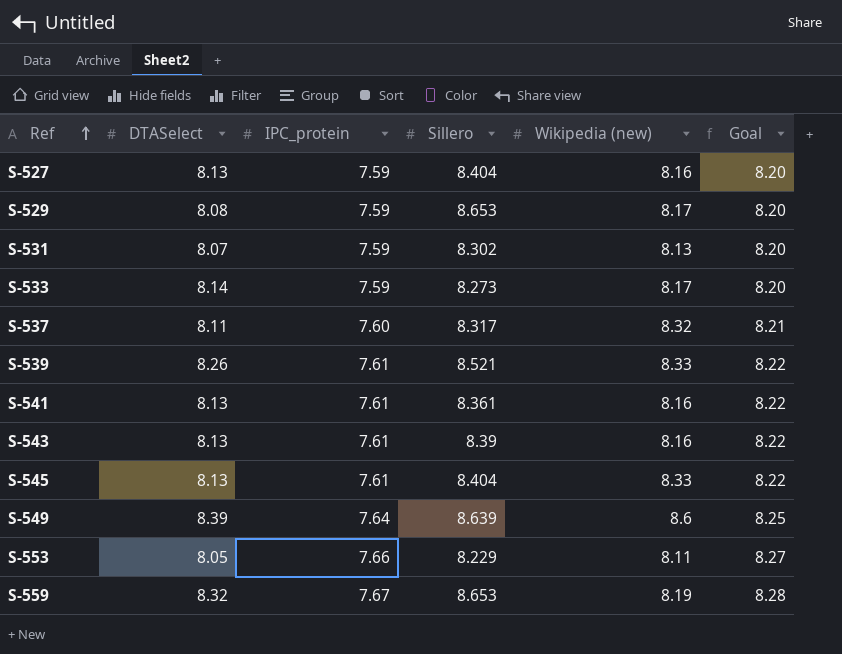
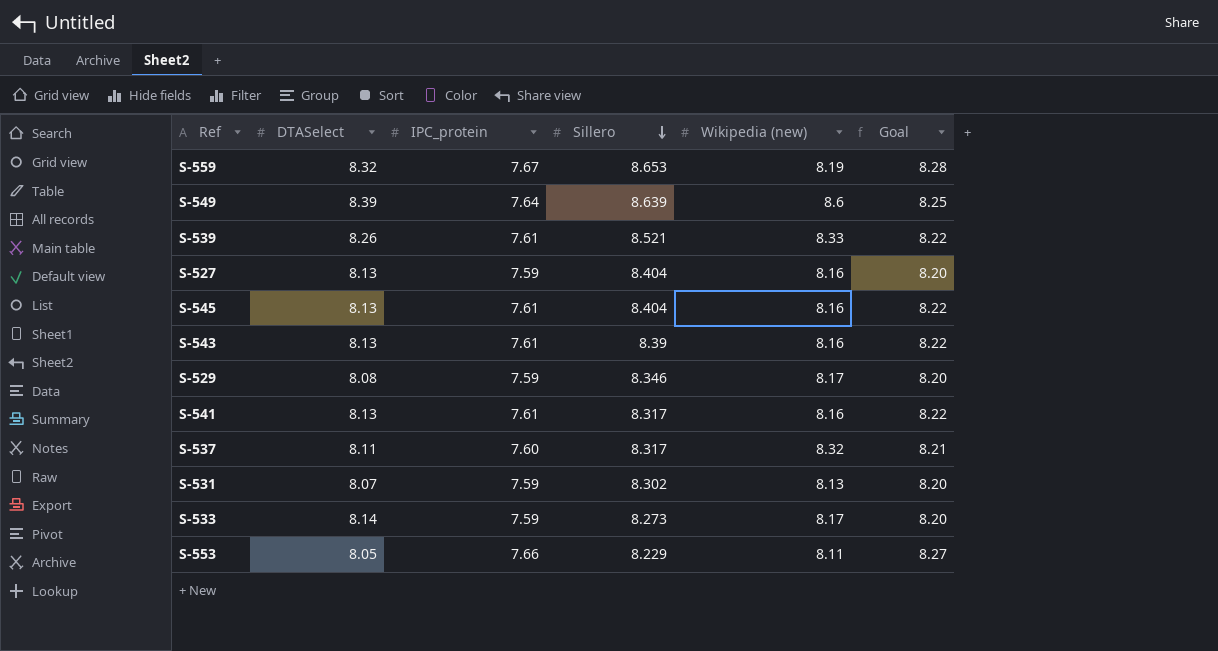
row order: Ref ascending -> Sillero descending
S-545 | Wikipedia (new): 8.33 -> 8.16
S-529 | Sillero: 8.653 -> 8.346
S-541 | Sillero: 8.361 -> 8.317

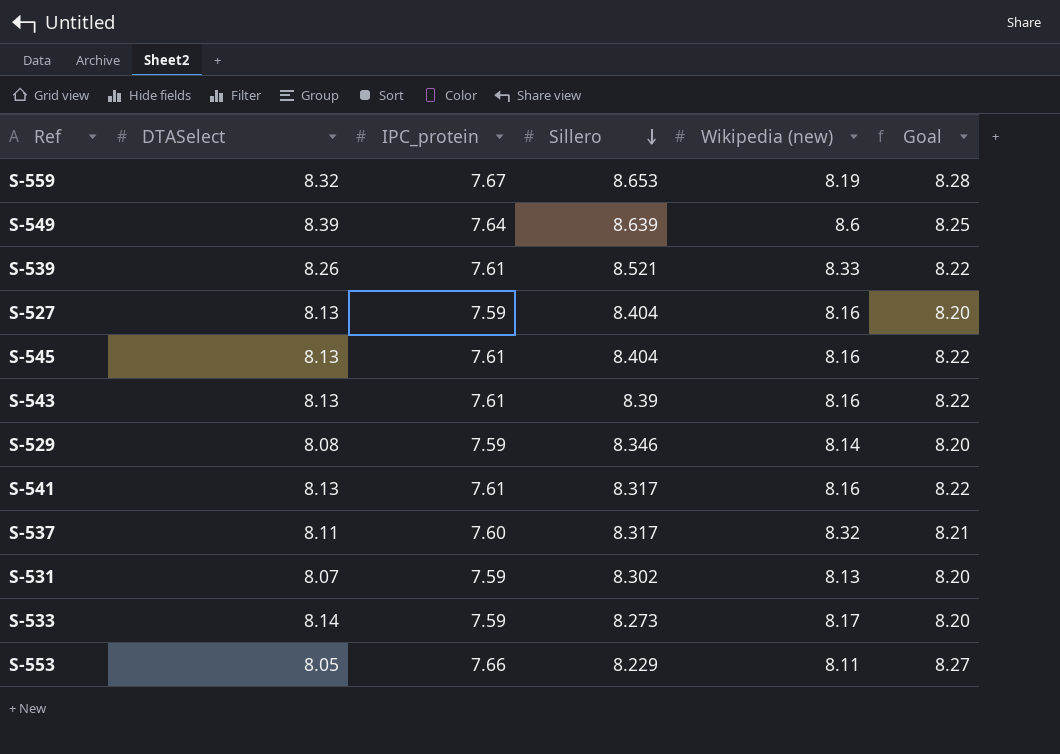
S-529 | Wikipedia (new): 8.17 -> 8.14

